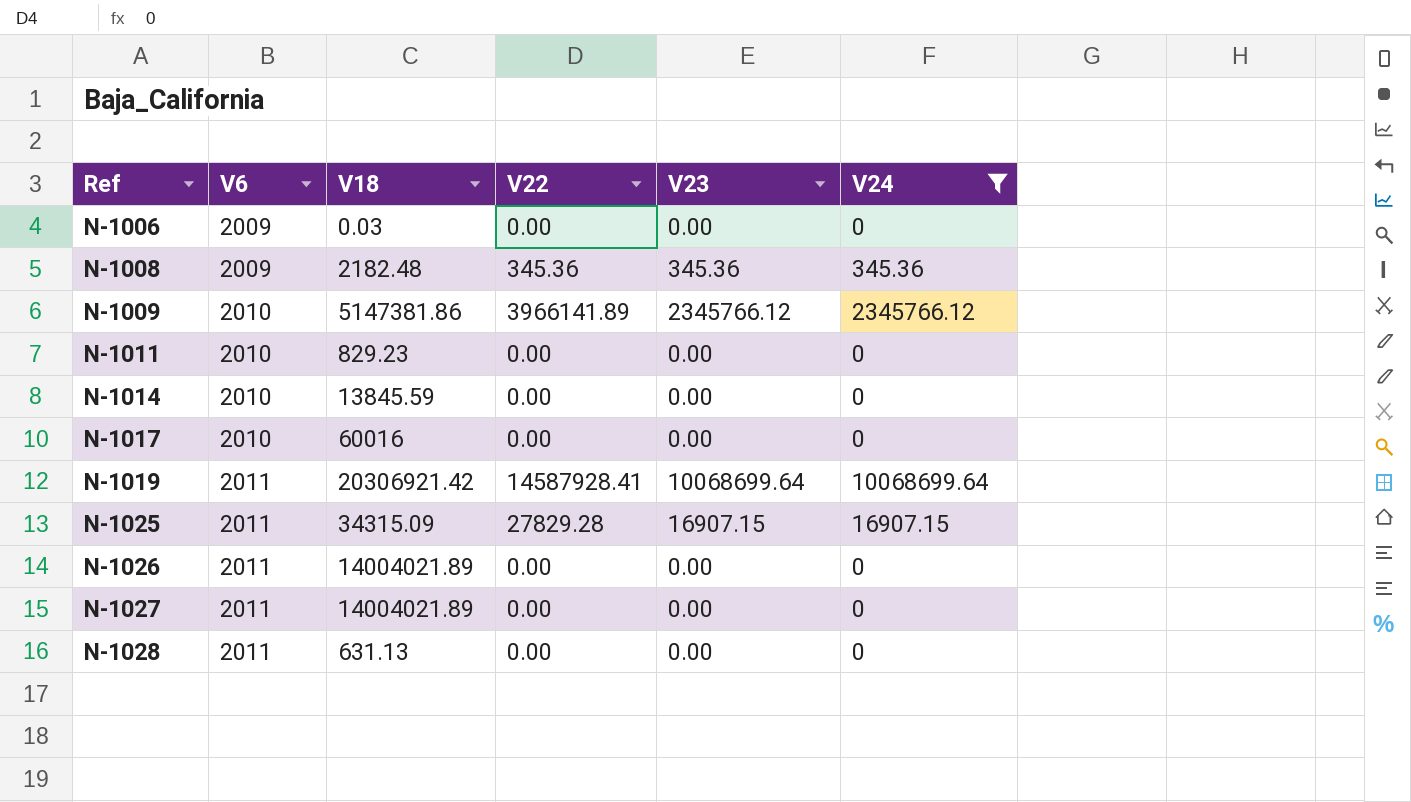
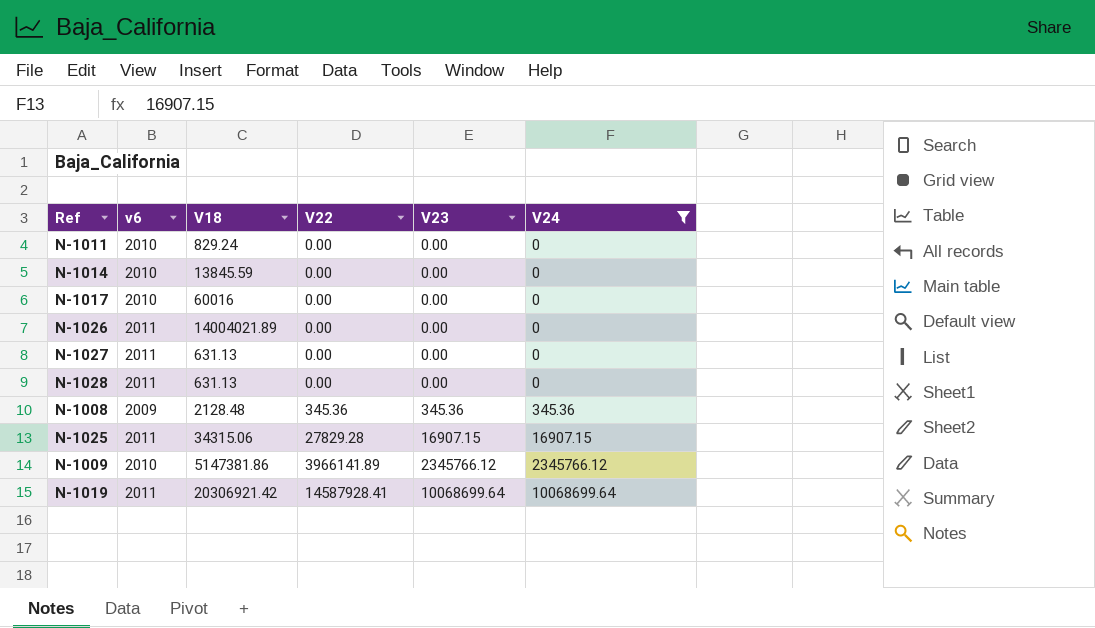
row order: Ref ascending -> V22 ascending
column name: V6 -> v6
row N-1006: 2009 | 0.03 | 0.00 | 0.00 | 0 -> none
N-1011 | V18: 829.23 -> 829.24
N-1027 | V18: 14004021.89 -> 631.13
N-1008 | V18: 2182.48 -> 2128.48
N-1025 | V18: 34315.09 -> 34315.06

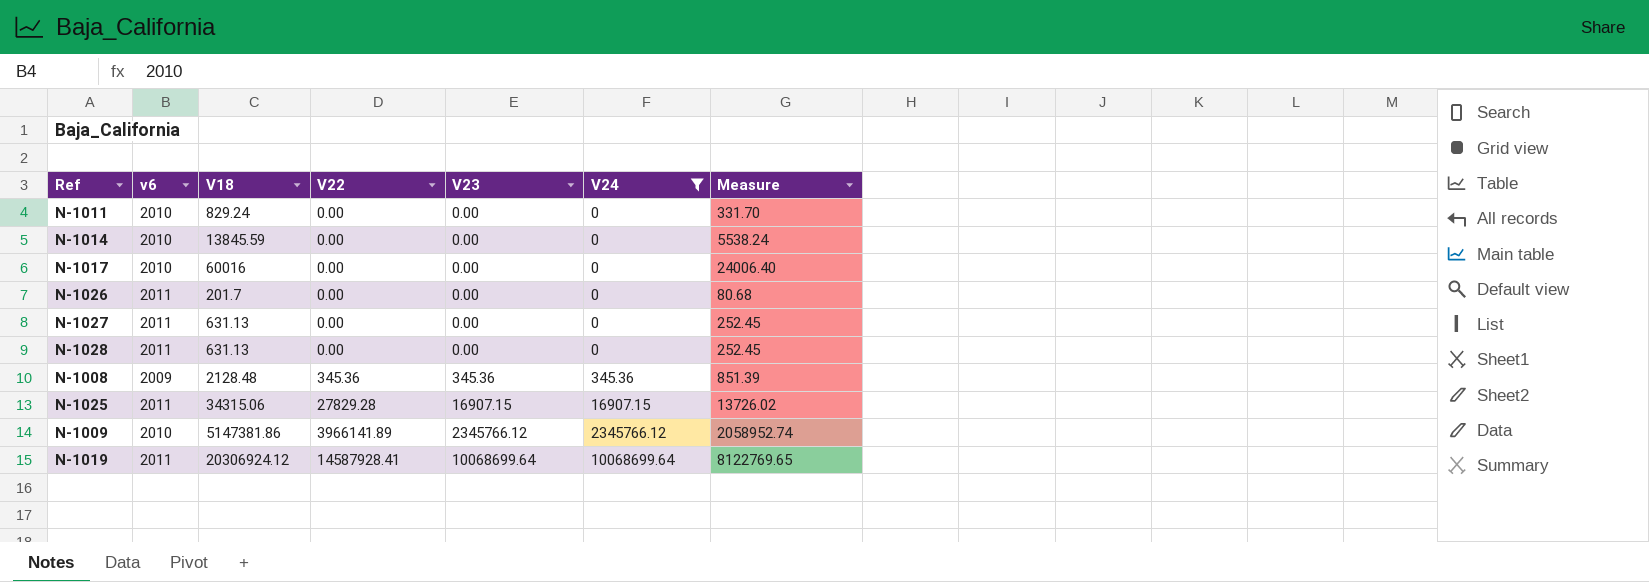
column Measure | formula: none -> [V18] * 0.4
N-1026 | V18: 14004021.89 -> 201.7
N-1019 | V18: 20306921.42 -> 20306924.12

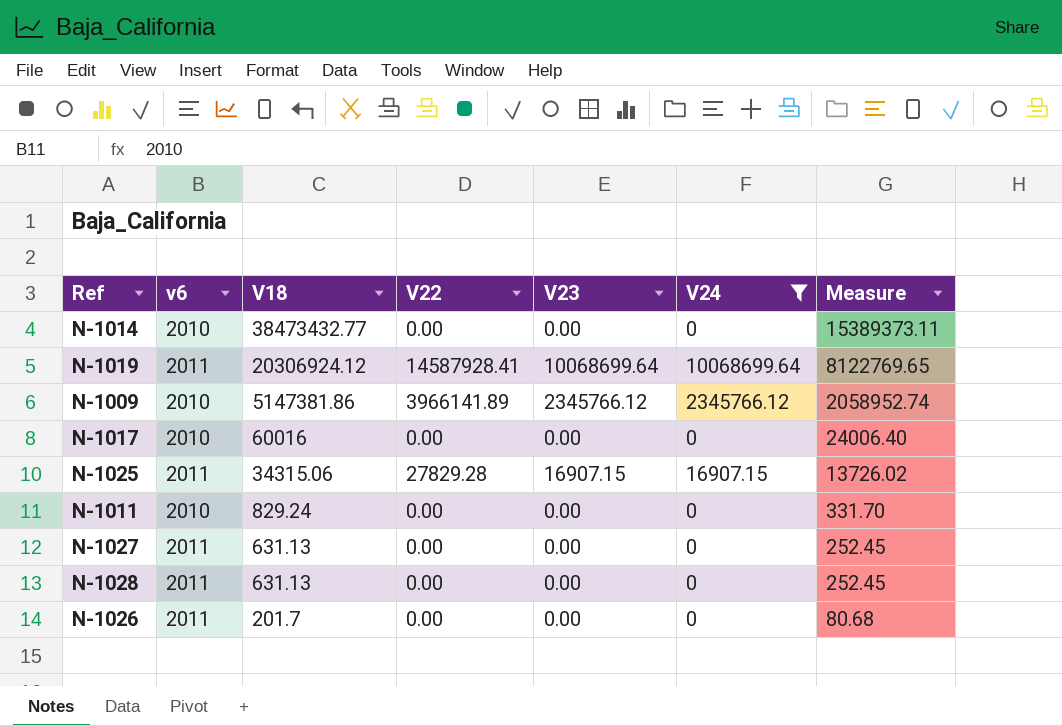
row order: V22 ascending -> V18 descending
row N-1008: 2009 | 2128.48 | 345.36 | 345.36 | 345.36 | 851.39 -> none
N-1014 | V18: 13845.59 -> 38473432.77
N-1014 | Measure: 5538.24 -> 15389373.11

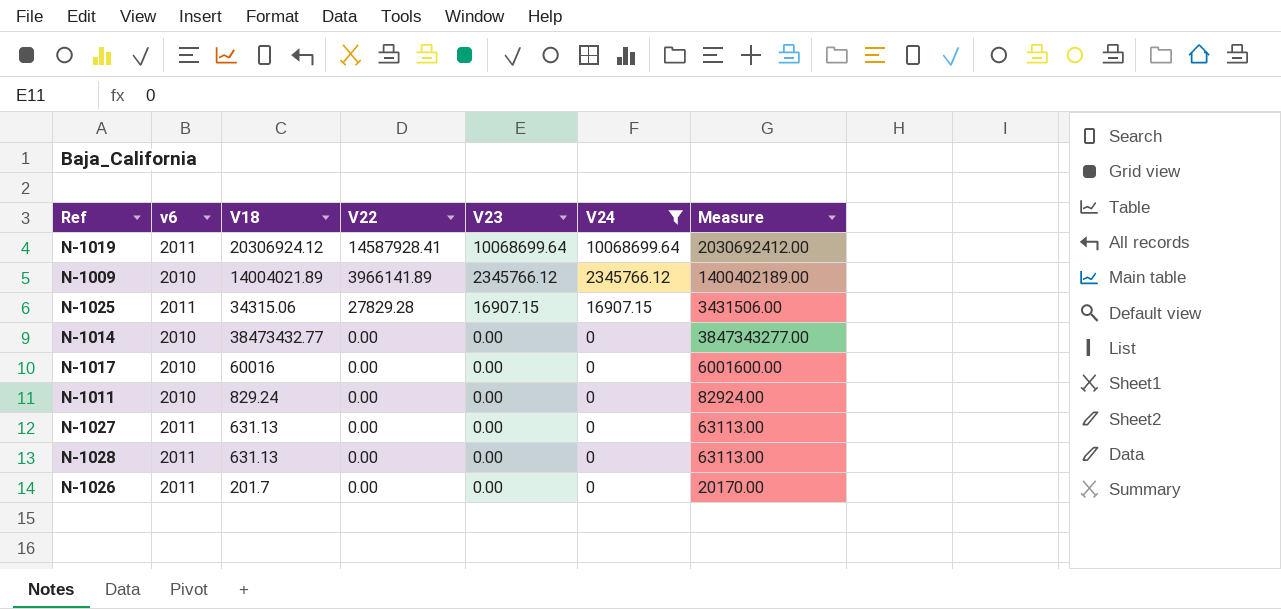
row order: V18 descending -> V22 descending
column Measure | formula: [V18] * 0.4 -> [V18] * 100
N-1009 | V18: 5147381.86 -> 14004021.89

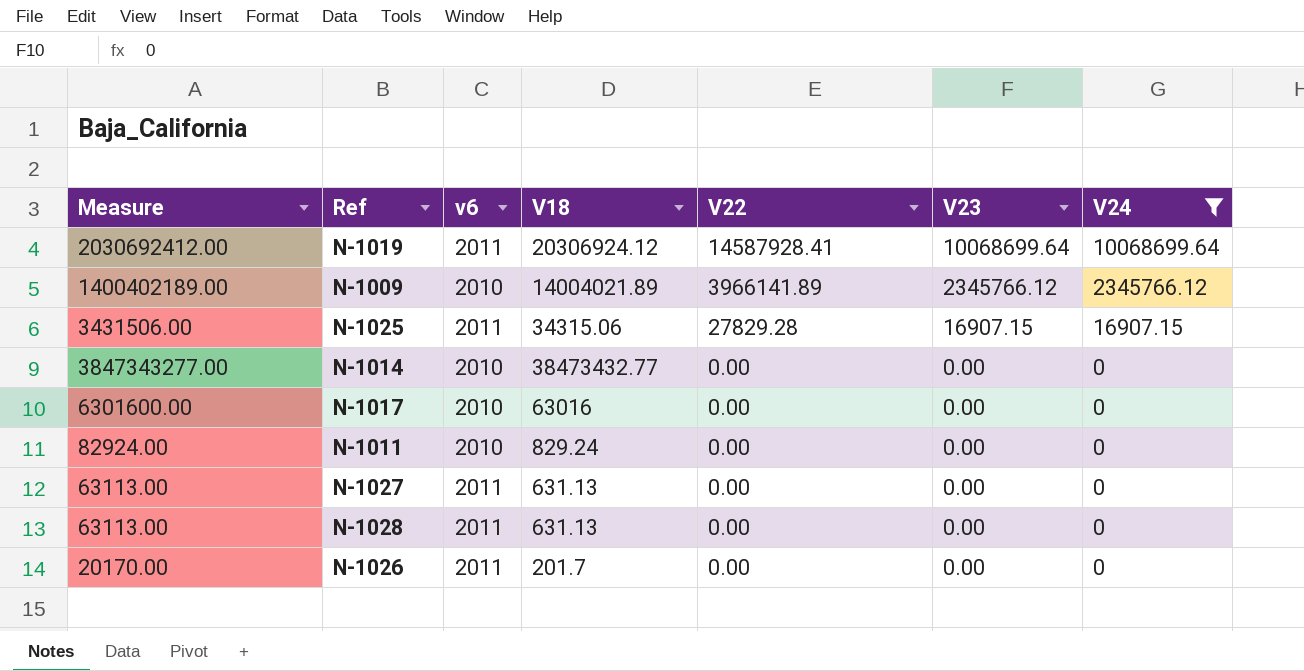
column Measure | position: 7 -> 1
N-1017 | Measure: 6001600.00 -> 6301600.00
N-1017 | V18: 60016 -> 63016

